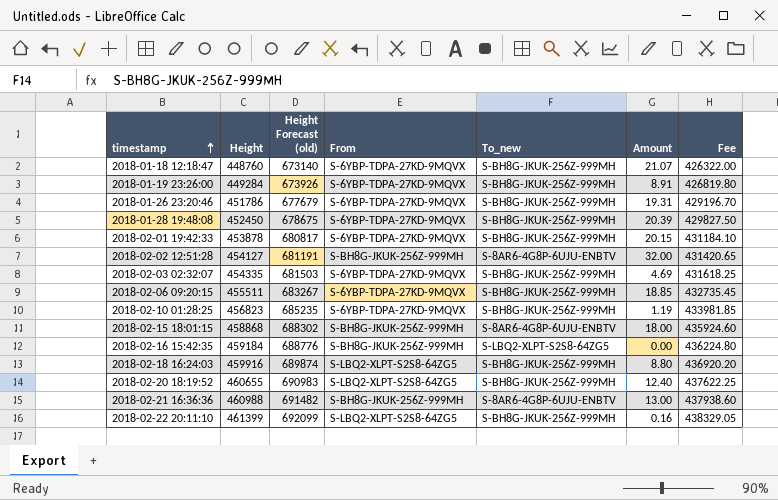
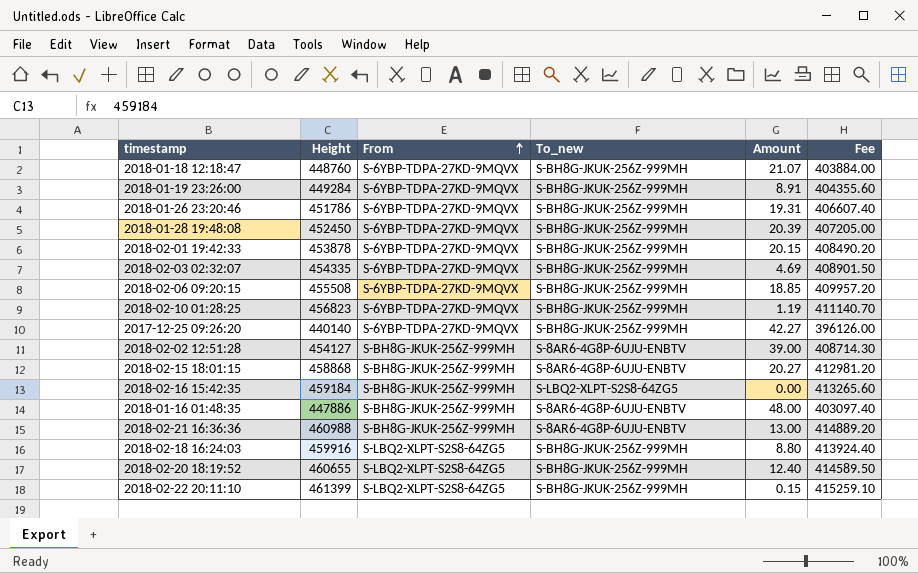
row order: timestamp ascending -> From ascending
column Height Forecast (old) | formula: [Height] * 1.5 -> none
column Fee | formula: [Height] * 0.95 -> [Height] * 0.9
2018-02-06 09:20:15 | Height: 455511 -> 455508
row 2017-12-25 09:26:20: none -> 440140 | S-6YBP-TDPA-27KD-9MQVX | S-BH8G-JKUK-256Z-999MH | 42.27 | 396126.00
2018-02-02 12:51:28 | Amount: 32.00 -> 39.00
2018-02-15 18:01:15 | Amount: 18.00 -> 20.27
row 2018-01-16 01:48:35: none -> 447886 | S-BH8G-JKUK-256Z-999MH | S-8AR6-4G8P-6UJU-ENBTV | 48.00 | 403097.40
2018-02-22 20:11:10 | Amount: 0.16 -> 0.15

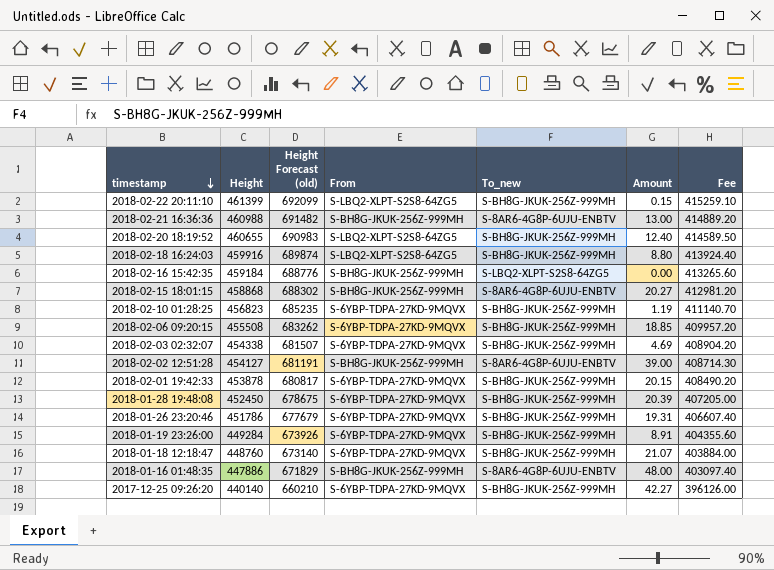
row order: From ascending -> timestamp descending
column Height Forecast (old) | formula: none -> [Height] * 1.5
2018-02-03 02:32:07 | Height: 454335 -> 454338
2018-02-03 02:32:07 | Fee: 408901.50 -> 408904.20

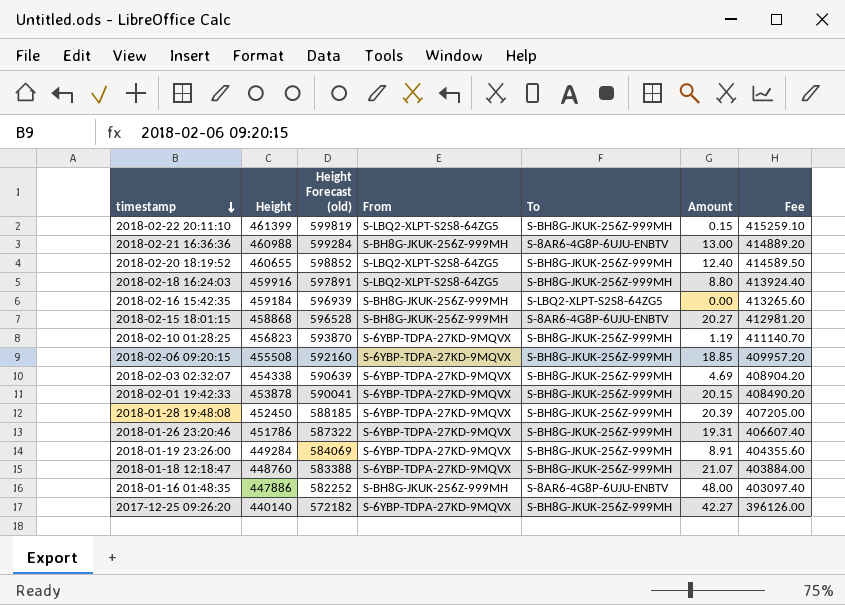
column Height Forecast (old) | formula: [Height] * 1.5 -> [Height] * 1.3
column name: To_new -> To
row 2018-02-02 12:51:28: 454127 | 681191 | S-BH8G-JKUK-256Z-999MH | S-8AR6-4G8P-6UJU-ENBTV | 39.00 | 408714.30 -> none

